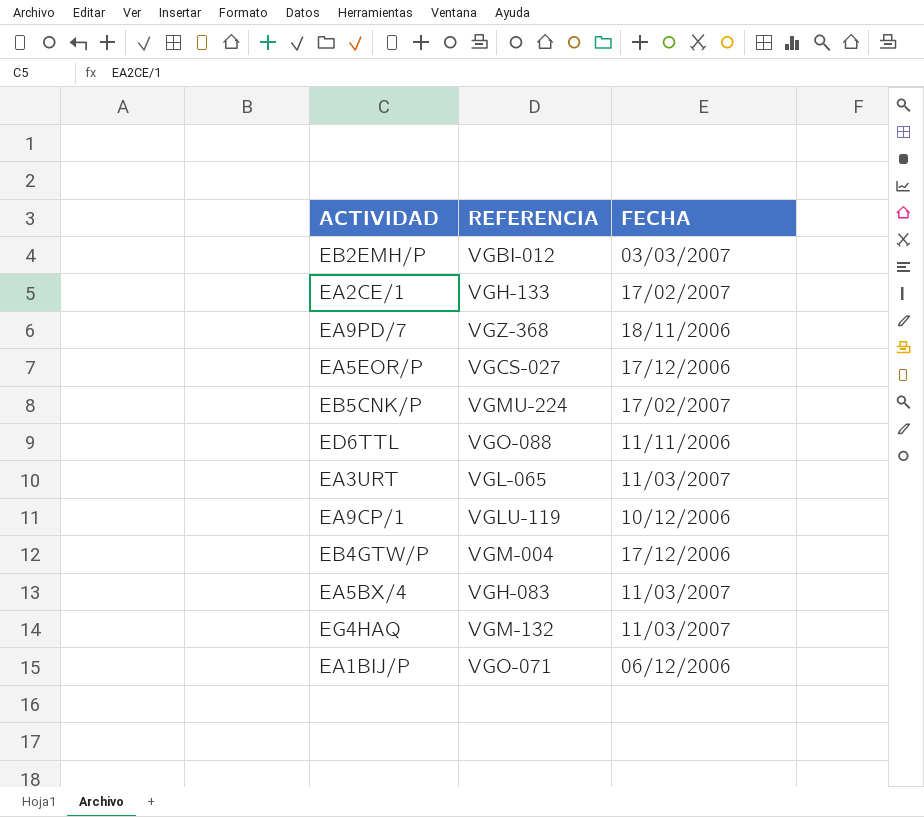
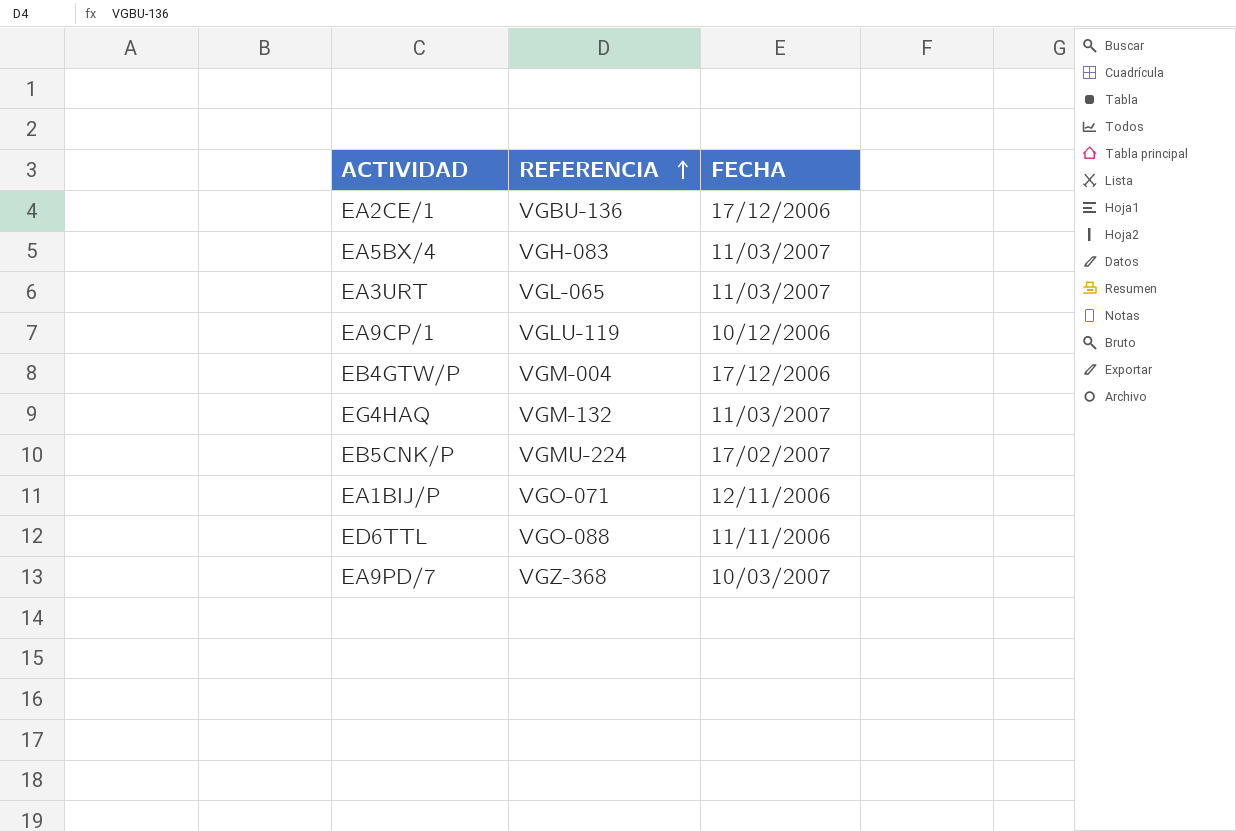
row order: none -> REFERENCIA ascending
row EB2EMH/P: VGBI-012 | 03/03/2007 -> none
row EA5EOR/P: VGCS-027 | 17/12/2006 -> none
EA2CE/1 | REFERENCIA: VGH-133 -> VGBU-136
EA2CE/1 | FECHA: 17/02/2007 -> 17/12/2006
EA1BIJ/P | FECHA: 06/12/2006 -> 12/11/2006
EA9PD/7 | FECHA: 18/11/2006 -> 10/03/2007

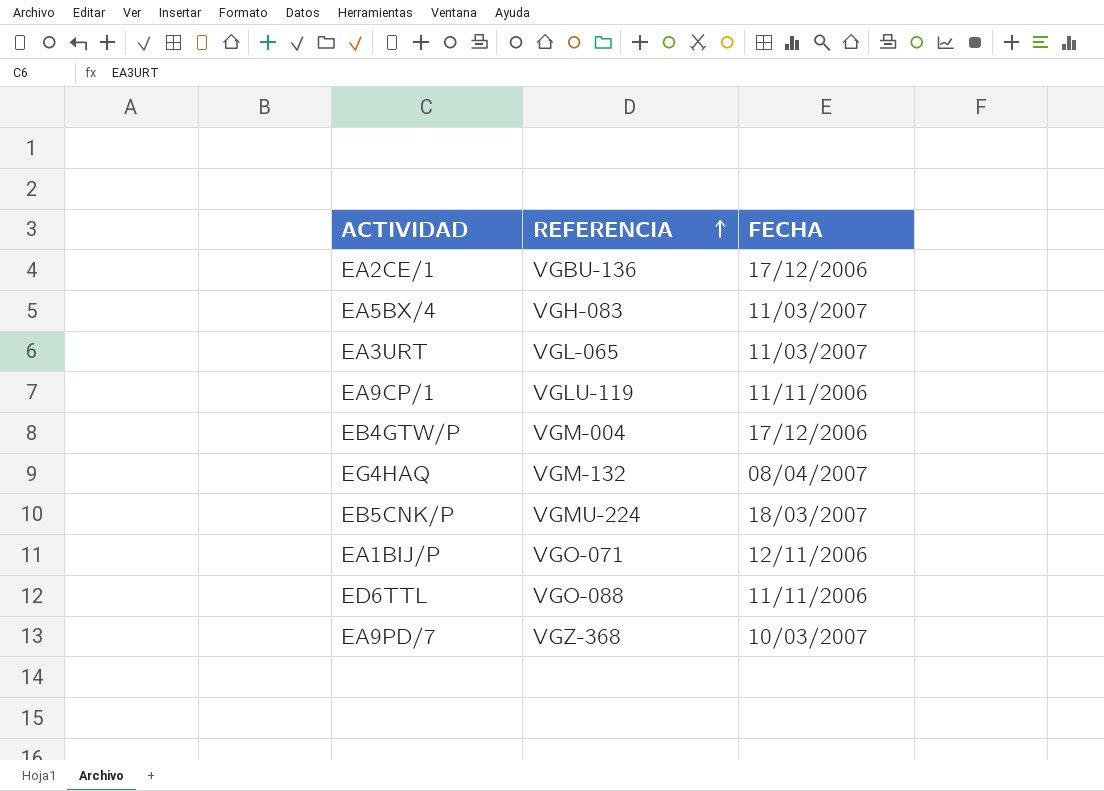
EA9CP/1 | FECHA: 10/12/2006 -> 11/11/2006
EG4HAQ | FECHA: 11/03/2007 -> 08/04/2007
EB5CNK/P | FECHA: 17/02/2007 -> 18/03/2007

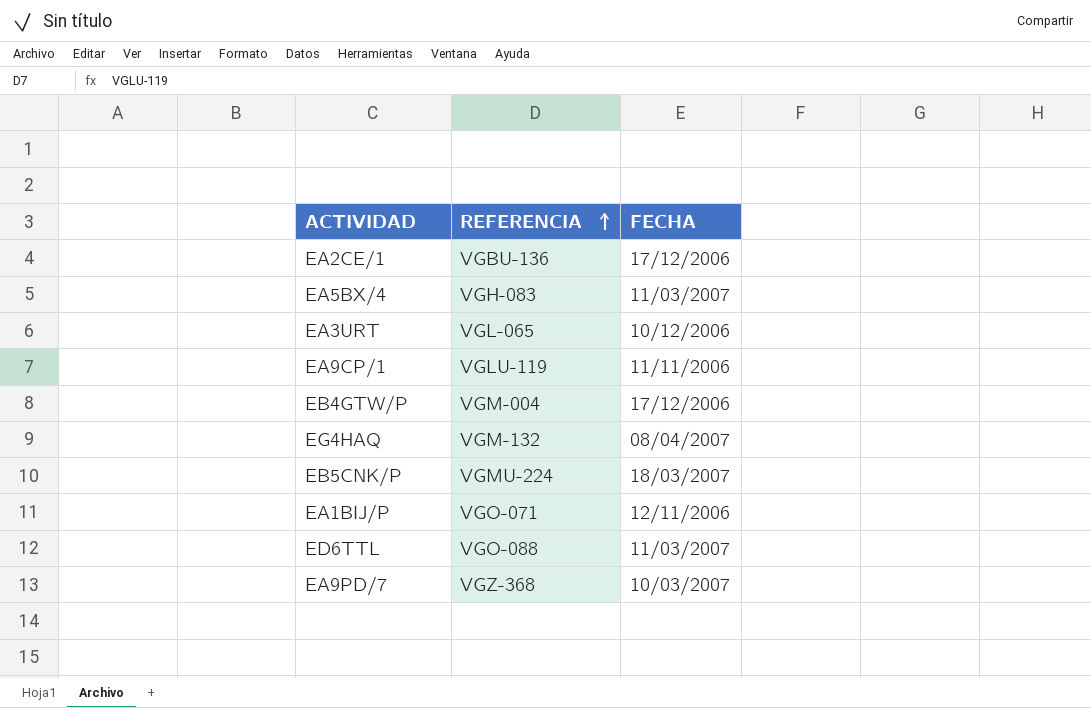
EA3URT | FECHA: 11/03/2007 -> 10/12/2006
ED6TTL | FECHA: 11/11/2006 -> 11/03/2007

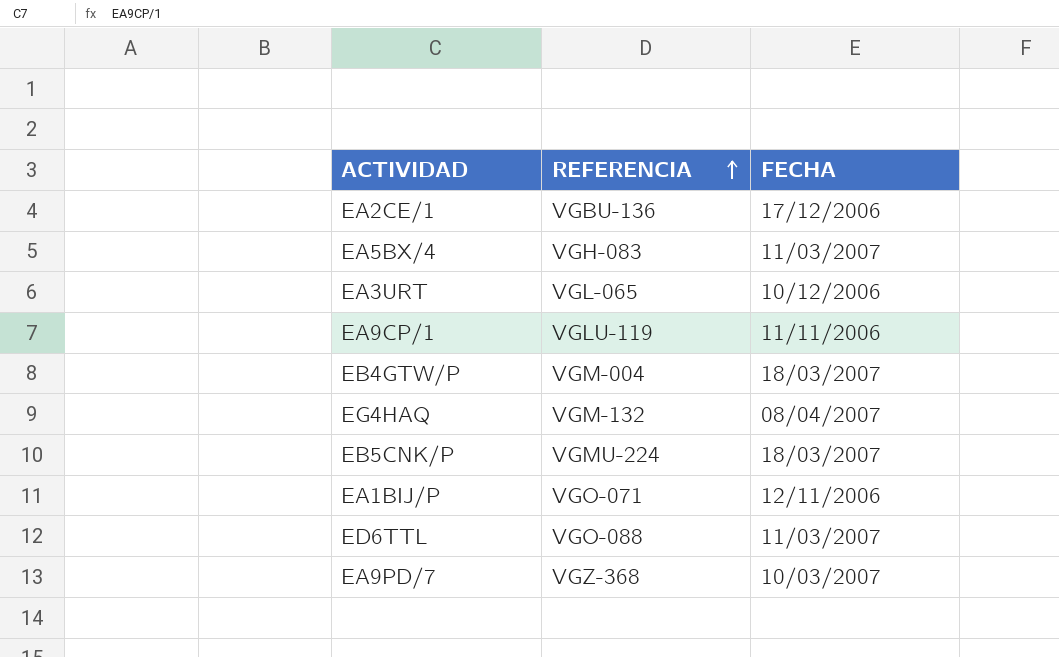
EB4GTW/P | FECHA: 17/12/2006 -> 18/03/2007

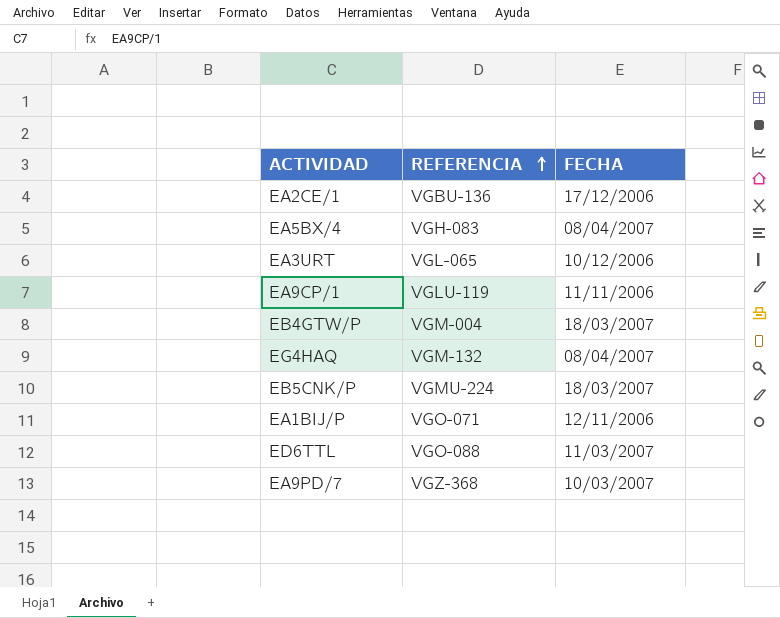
EA5BX/4 | FECHA: 11/03/2007 -> 08/04/2007

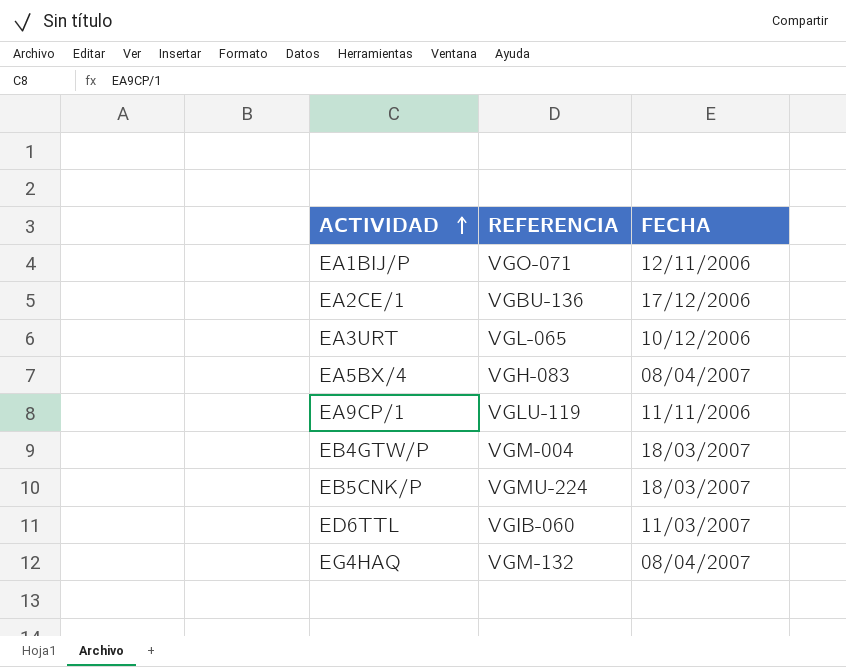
row order: REFERENCIA ascending -> ACTIVIDAD ascending
row EA9PD/7: VGZ-368 | 10/03/2007 -> none
ED6TTL | REFERENCIA: VGO-088 -> VGIB-060

